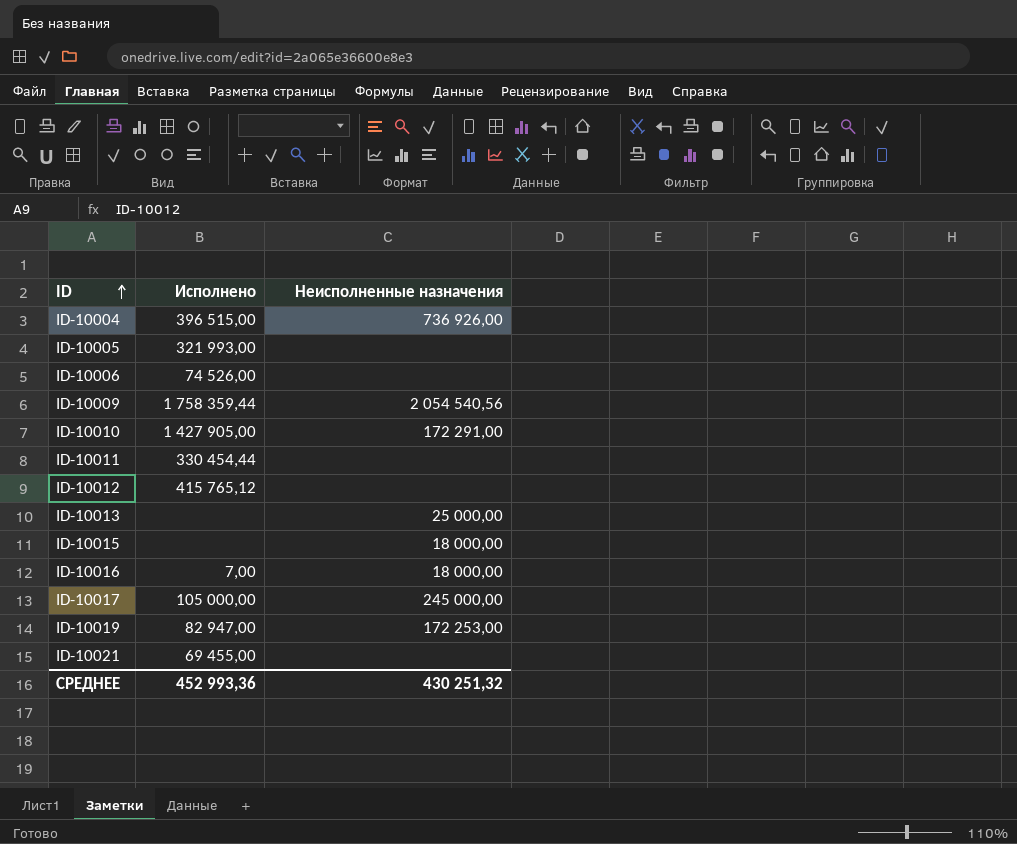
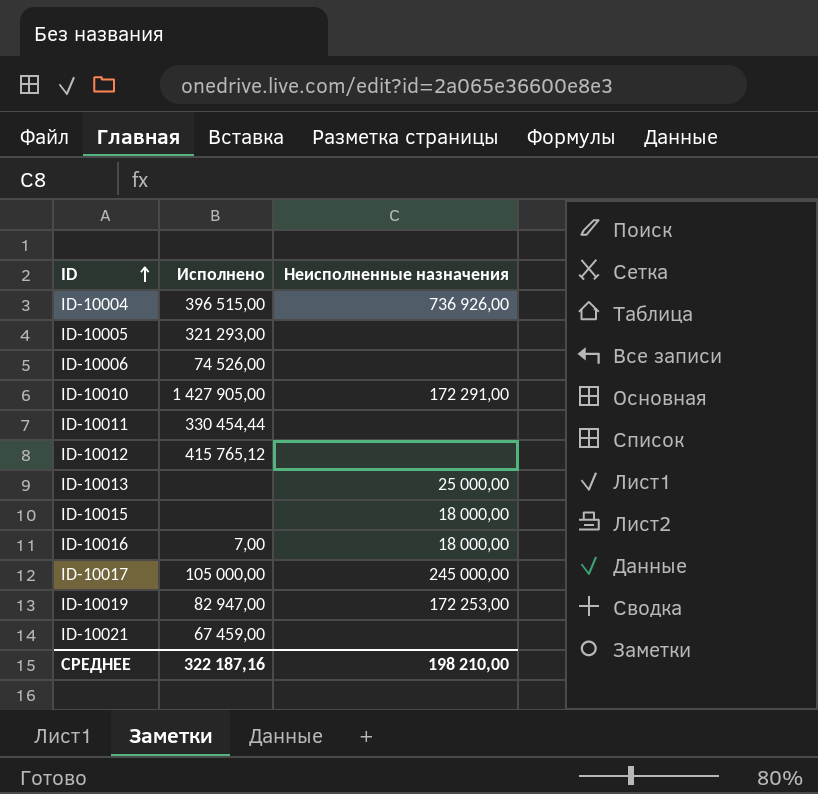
row ID-10009: 1 758 359,44 | 2 054 540,56 -> none
ID-10005 | Исполнено: 321 993,00 -> 321 293,00
ID-10021 | Исполнено: 69 455,00 -> 67 459,00
СРЕДНЕЕ | Исполнено: 452 993,36 -> 322 187,16
СРЕДНЕЕ | Неисполненные назначения: 430 251,32 -> 198 210,00

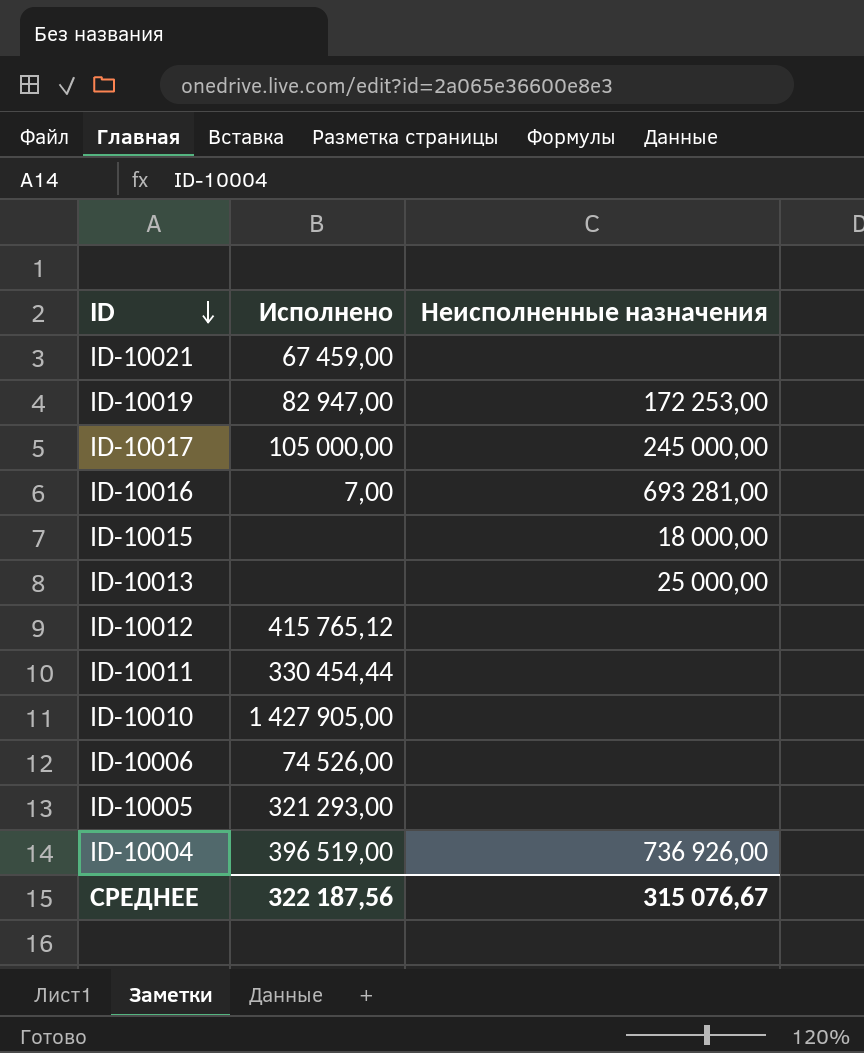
row order: ID ascending -> ID descending
ID-10016 | Неисполненные назначения: 18 000,00 -> 693 281,00
ID-10010 | Неисполненные назначения: 172 291,00 -> none
ID-10004 | Исполнено: 396 515,00 -> 396 519,00
СРЕДНЕЕ | Исполнено: 322 187,16 -> 322 187,56
СРЕДНЕЕ | Неисполненные назначения: 198 210,00 -> 315 076,67

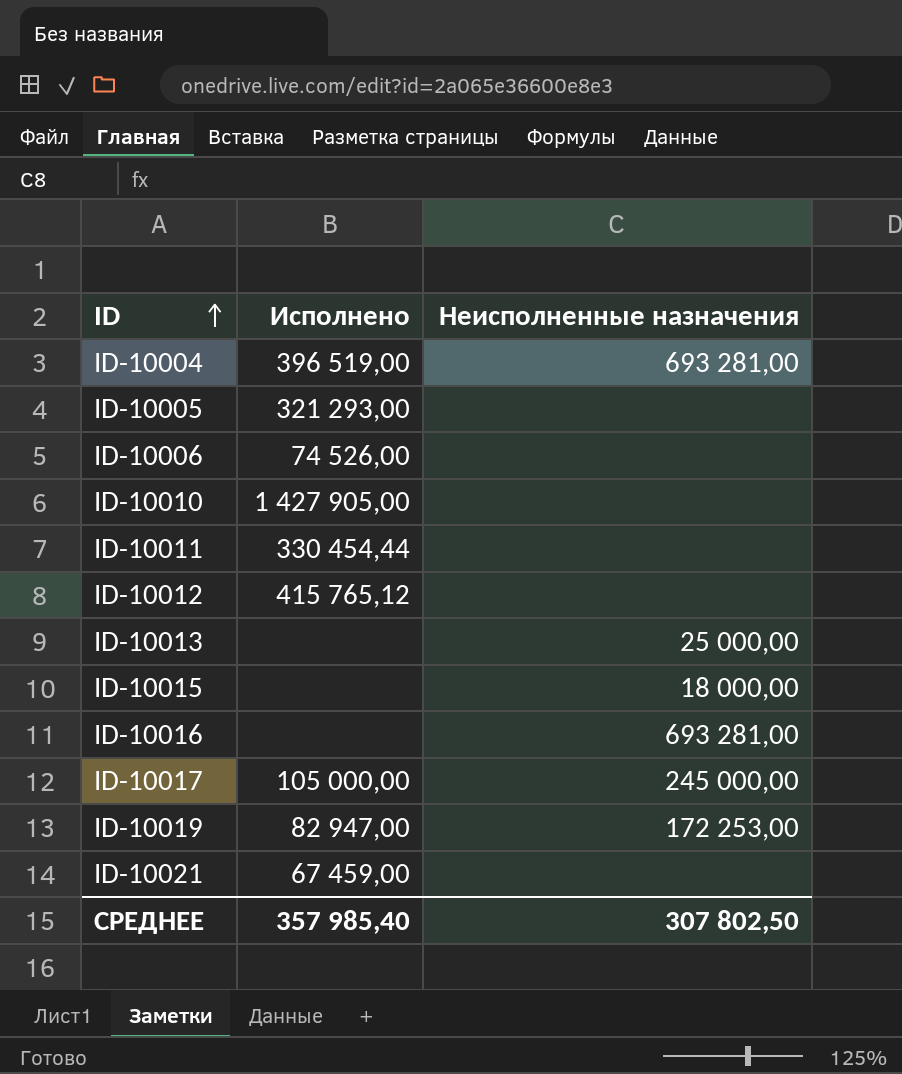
row order: ID descending -> ID ascending
ID-10004 | Неисполненные назначения: 736 926,00 -> 693 281,00
ID-10016 | Исполнено: 7,00 -> none
СРЕДНЕЕ | Исполнено: 322 187,56 -> 357 985,40
СРЕДНЕЕ | Неисполненные назначения: 315 076,67 -> 307 802,50

